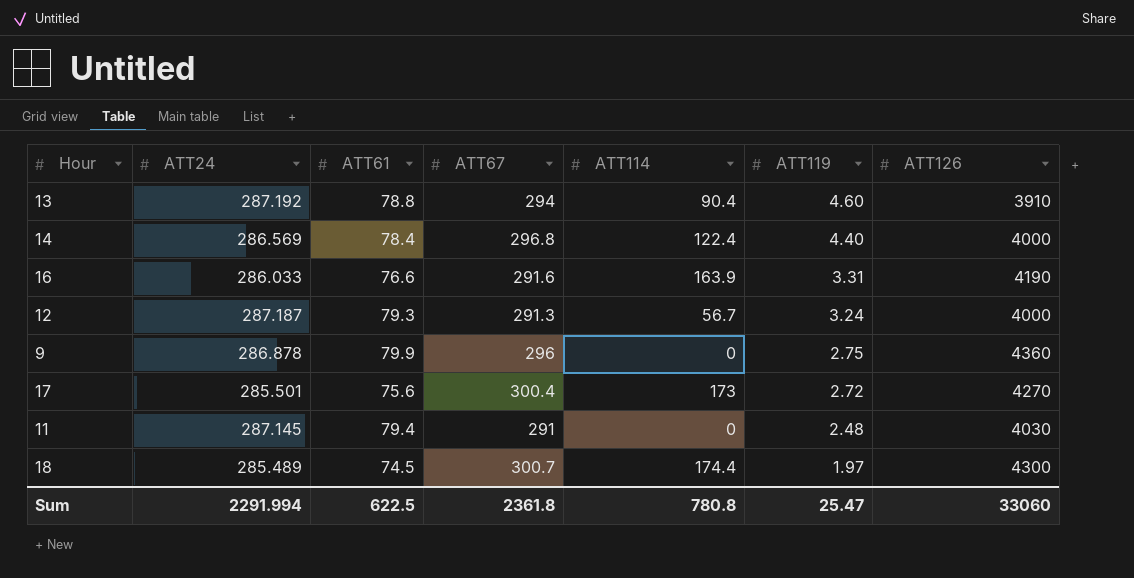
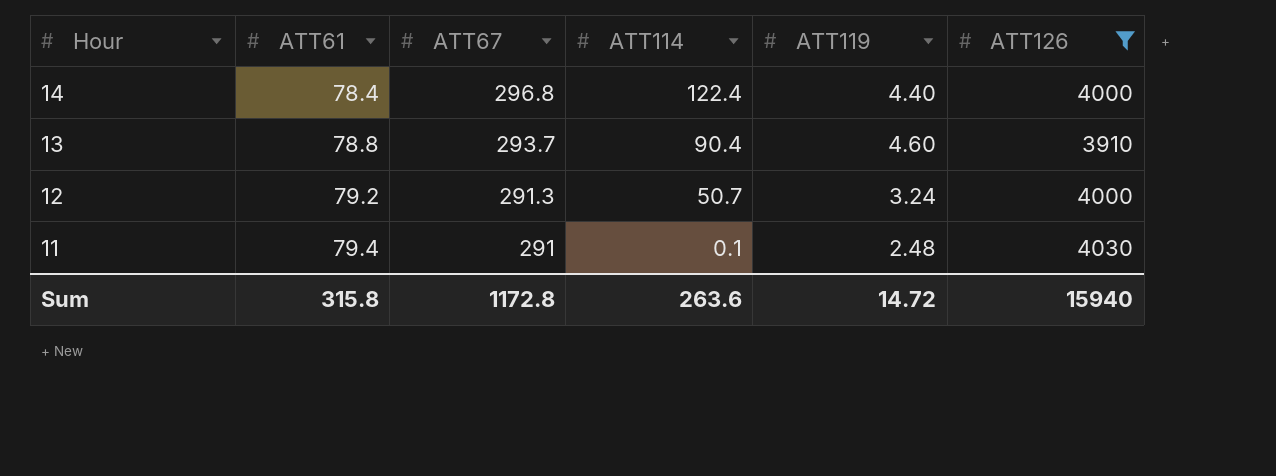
filter: none -> ATT126 <= 4030
row order: ATT119 descending -> Hour descending
column ATT24 | position: 2 -> none
13 | ATT67: 294 -> 293.7
12 | ATT61: 79.3 -> 79.2
12 | ATT114: 56.7 -> 50.7
11 | ATT114: 0 -> 0.1
Sum | ATT61: 622.5 -> 315.8
Sum | ATT67: 2361.8 -> 1172.8
Sum | ATT114: 780.8 -> 263.6
Sum | ATT119: 25.47 -> 14.72
Sum | ATT126: 33060 -> 15940

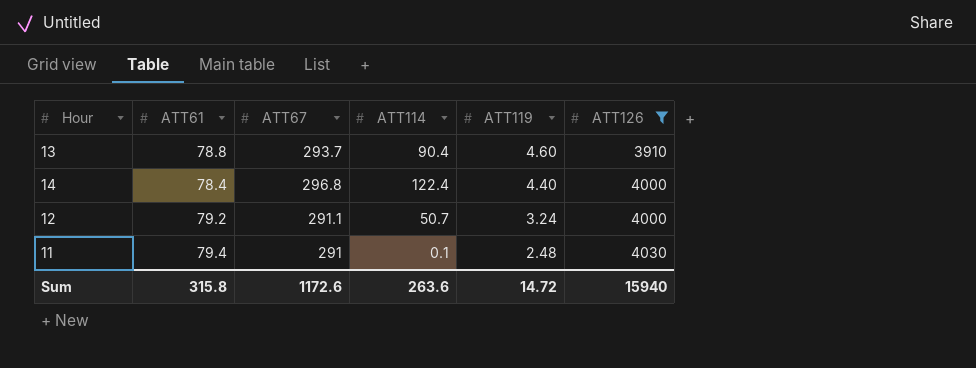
row order: Hour descending -> ATT119 descending
12 | ATT67: 291.3 -> 291.1
Sum | ATT67: 1172.8 -> 1172.6

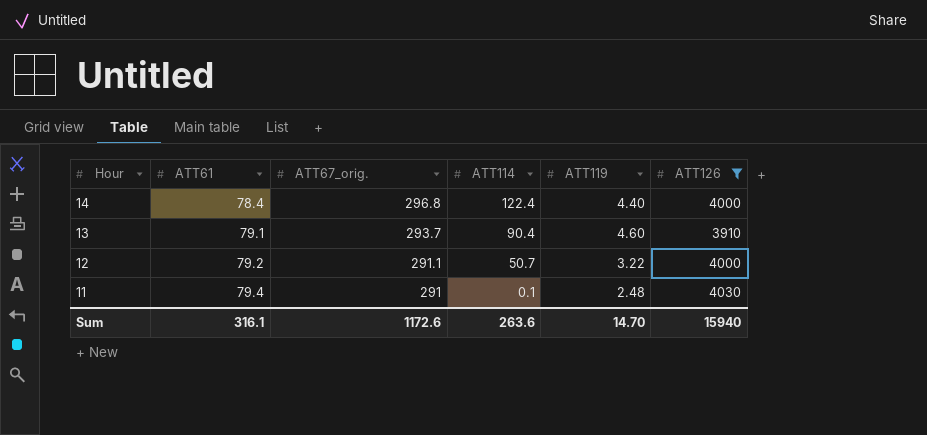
row order: ATT119 descending -> Hour descending
column name: ATT67 -> ATT67_orig.
13 | ATT61: 78.8 -> 79.1
12 | ATT119: 3.24 -> 3.22
Sum | ATT61: 315.8 -> 316.1
Sum | ATT119: 14.72 -> 14.70

